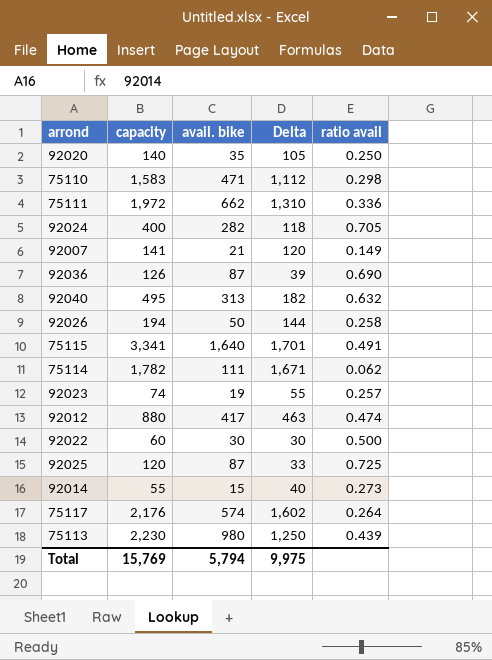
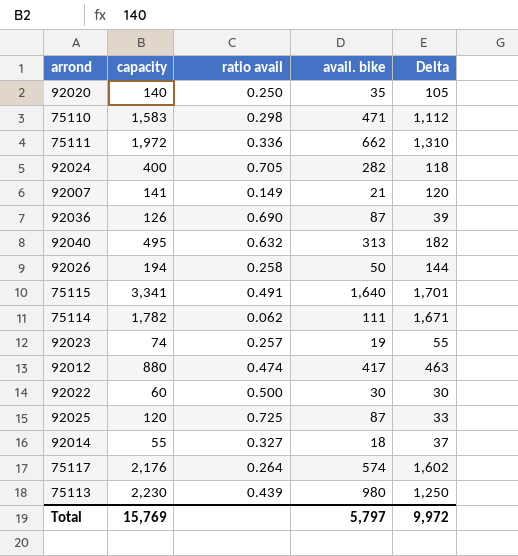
column ratio avail | position: 5 -> 3
92014 | ratio avail: 0.273 -> 0.327
92014 | avail. bike: 15 -> 18
92014 | Delta: 40 -> 37
Total | avail. bike: 5,794 -> 5,797
Total | Delta: 9,975 -> 9,972

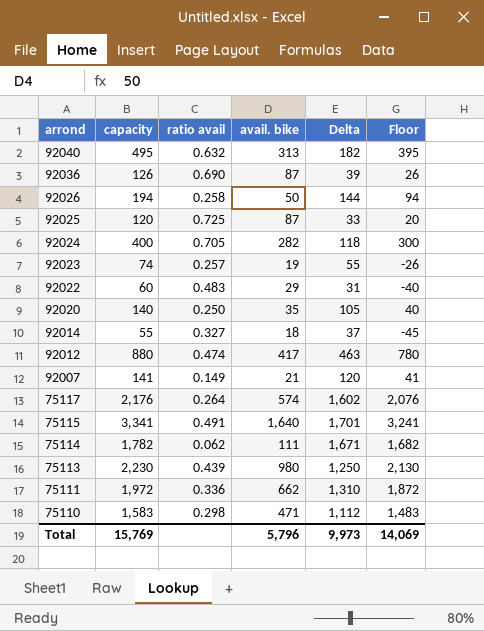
row order: none -> arrond descending
column Floor | formula: none -> [capacity] - 100
92022 | ratio avail: 0.500 -> 0.483
92022 | avail. bike: 30 -> 29
92022 | Delta: 30 -> 31
Total | avail. bike: 5,797 -> 5,796
Total | Delta: 9,972 -> 9,973

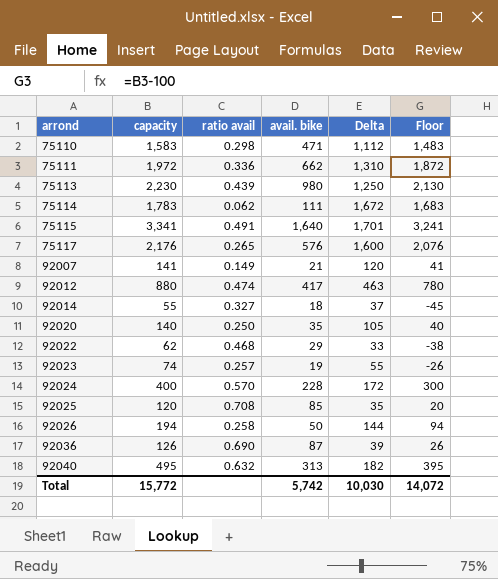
row order: arrond descending -> arrond ascending
75114 | capacity: 1,782 -> 1,783
75114 | Delta: 1,671 -> 1,672
75114 | Floor: 1,682 -> 1,683
75117 | ratio avail: 0.264 -> 0.265
75117 | avail. bike: 574 -> 576
75117 | Delta: 1,602 -> 1,600
92022 | capacity: 60 -> 62
92022 | ratio avail: 0.483 -> 0.468
92022 | Delta: 31 -> 33
92022 | Floor: -40 -> -38
92024 | ratio avail: 0.705 -> 0.570
92024 | avail. bike: 282 -> 228
92024 | Delta: 118 -> 172
92025 | ratio avail: 0.725 -> 0.708
92025 | avail. bike: 87 -> 85
92025 | Delta: 33 -> 35
Total | capacity: 15,769 -> 15,772
Total | avail. bike: 5,796 -> 5,742
Total | Delta: 9,973 -> 10,030
Total | Floor: 14,069 -> 14,072

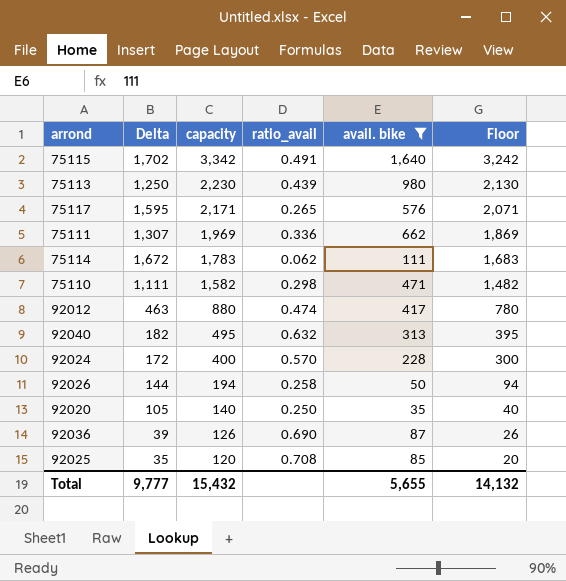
filter: none -> avail. bike >= 35
row order: arrond ascending -> capacity descending
column Delta | position: 5 -> 2
column name: ratio avail -> ratio_avail
75115 | Delta: 1,701 -> 1,702
75115 | capacity: 3,341 -> 3,342
75115 | Floor: 3,241 -> 3,242
75117 | Delta: 1,600 -> 1,595
75117 | capacity: 2,176 -> 2,171
75117 | Floor: 2,076 -> 2,071
75111 | Delta: 1,310 -> 1,307
75111 | capacity: 1,972 -> 1,969
75111 | Floor: 1,872 -> 1,869
75110 | Delta: 1,112 -> 1,111
75110 | capacity: 1,583 -> 1,582
75110 | Floor: 1,483 -> 1,482
Total | Delta: 10,030 -> 9,777
Total | capacity: 15,772 -> 15,432
Total | avail. bike: 5,742 -> 5,655
Total | Floor: 14,072 -> 14,132

